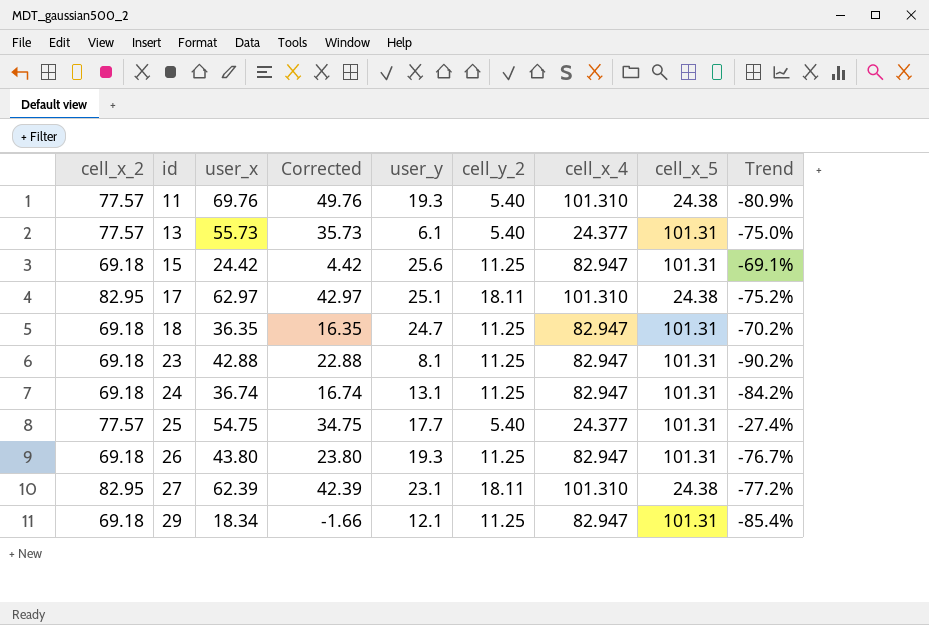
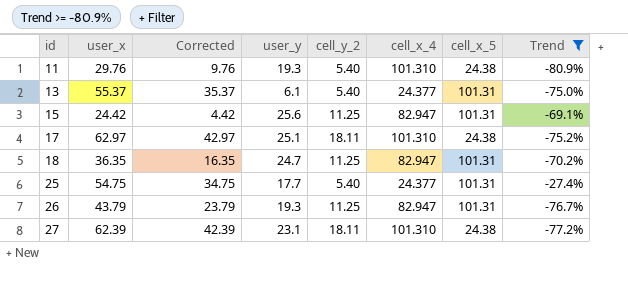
filter: none -> Trend >= -80.9%
column cell_x_2 | position: 1 -> none
11 | user_x: 69.76 -> 29.76
11 | Corrected: 49.76 -> 9.76
13 | user_x: 55.73 -> 55.37
13 | Corrected: 35.73 -> 35.37
26 | user_x: 43.80 -> 43.79
26 | Corrected: 23.80 -> 23.79

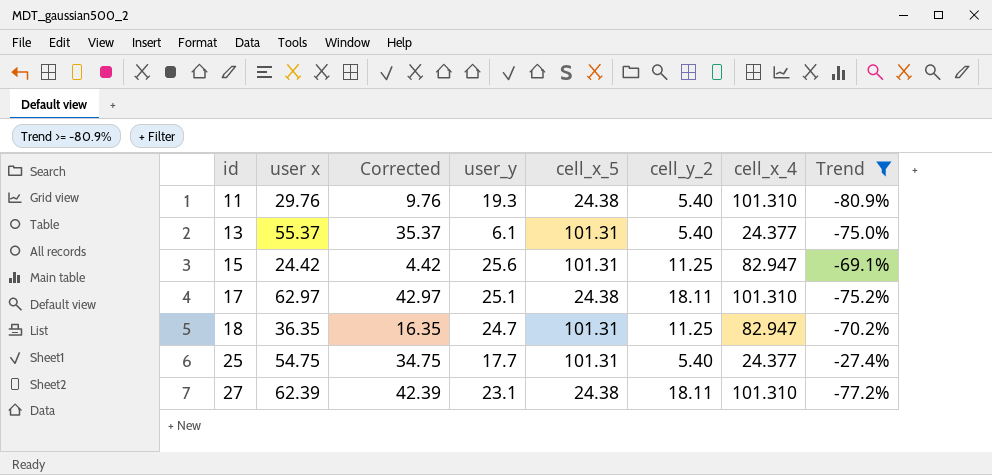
column name: user_x -> user x
column cell_x_5 | position: 7 -> 5
row 26: 43.79 | 23.79 | 19.3 | 11.25 | 82.947 | 101.31 | -76.7% -> none

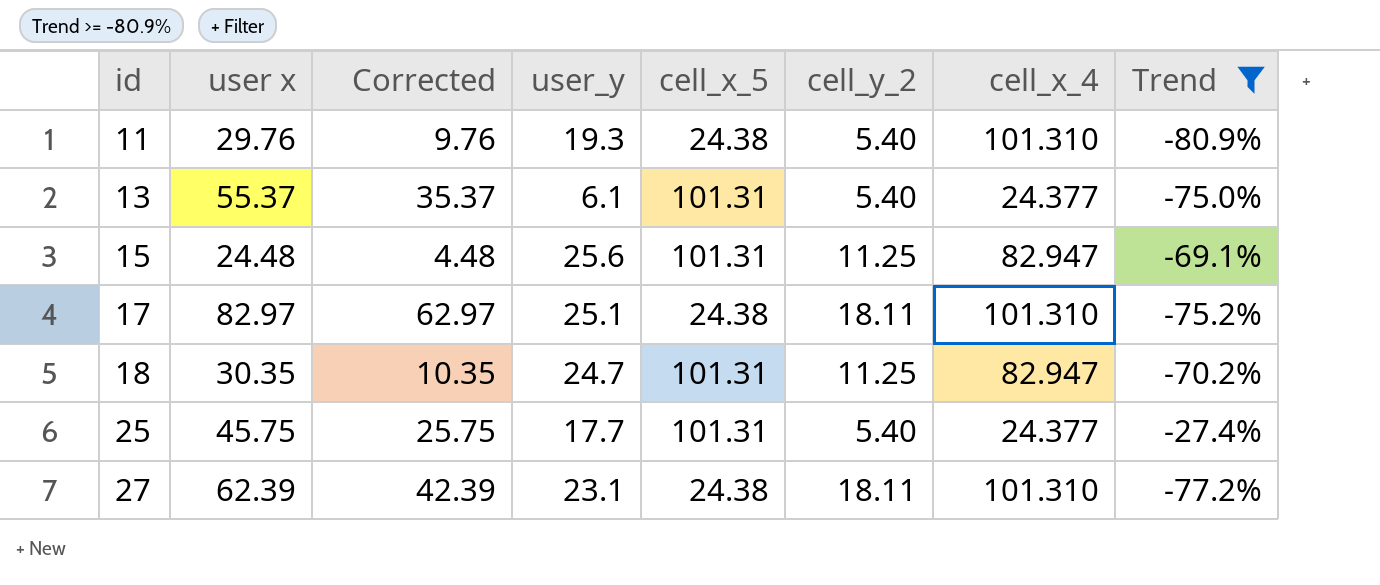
15 | user x: 24.42 -> 24.48
15 | Corrected: 4.42 -> 4.48
17 | user x: 62.97 -> 82.97
17 | Corrected: 42.97 -> 62.97
18 | user x: 36.35 -> 30.35
18 | Corrected: 16.35 -> 10.35
25 | user x: 54.75 -> 45.75
25 | Corrected: 34.75 -> 25.75

